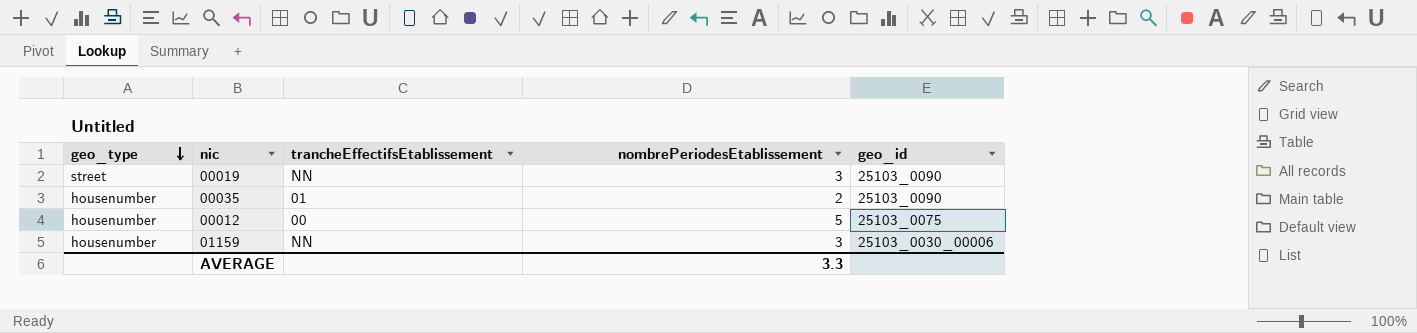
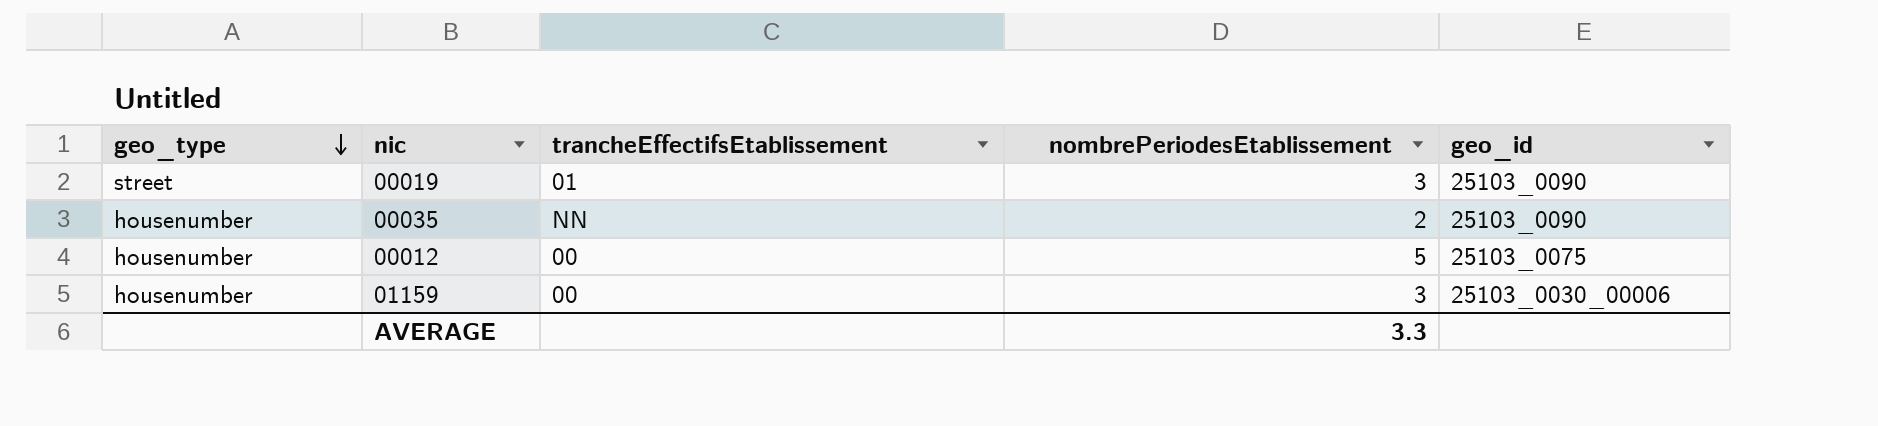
00019 | trancheEffectifsEtablissement: NN -> 01
00035 | trancheEffectifsEtablissement: 01 -> NN
01159 | trancheEffectifsEtablissement: NN -> 00

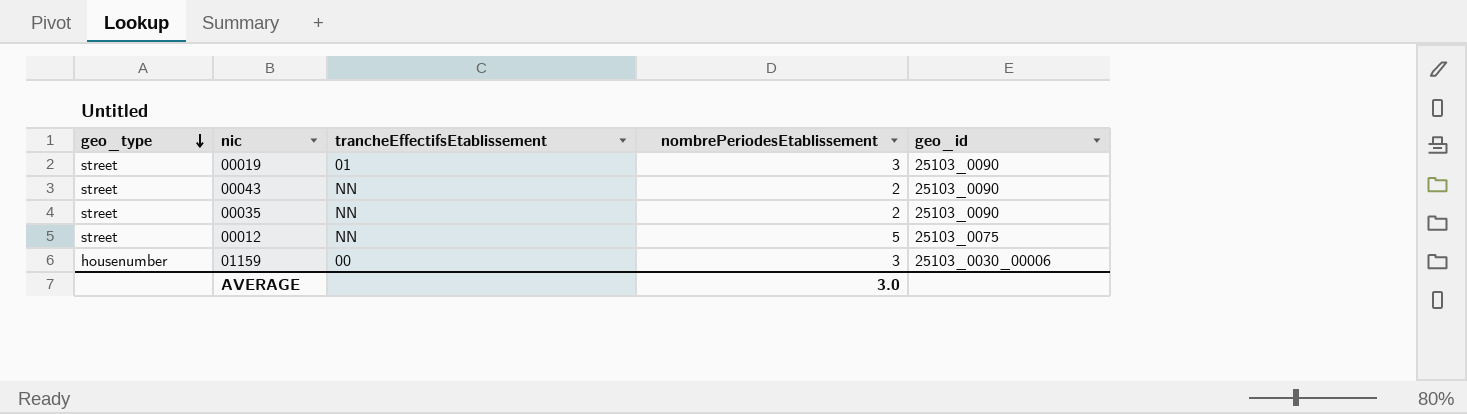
row 00043: none -> street | NN | 2 | 25103_0090
00035 | geo_type: housenumber -> street
00012 | geo_type: housenumber -> street
00012 | trancheEffectifsEtablissement: 00 -> NN
AVERAGE | nombrePeriodesEtablissement: 3.3 -> 3.0

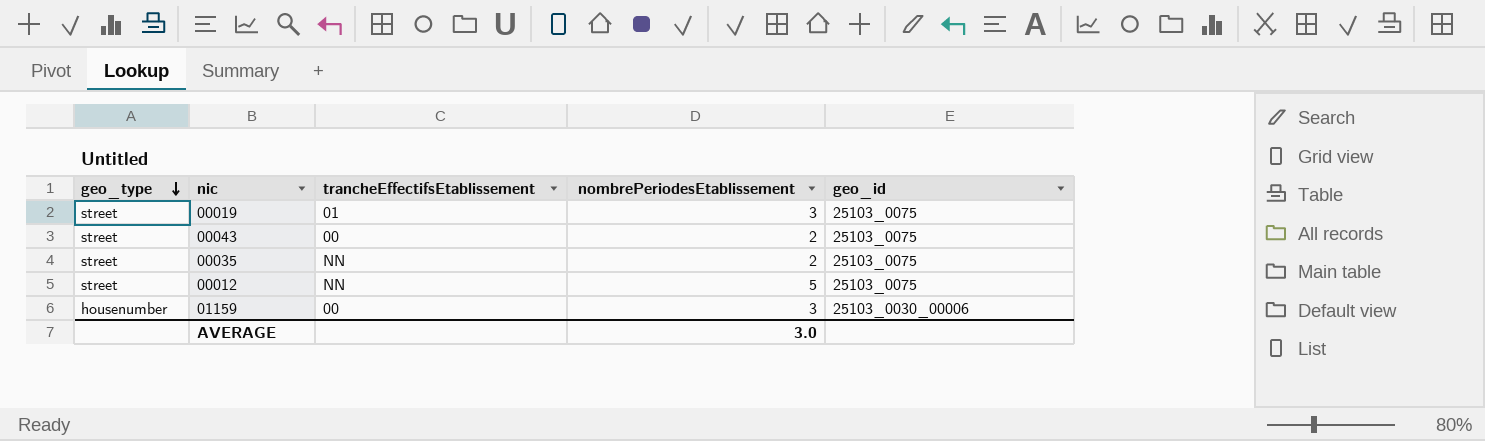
00019 | geo_id: 25103_0090 -> 25103_0075
00043 | trancheEffectifsEtablissement: NN -> 00
00043 | geo_id: 25103_0090 -> 25103_0075
00035 | geo_id: 25103_0090 -> 25103_0075

